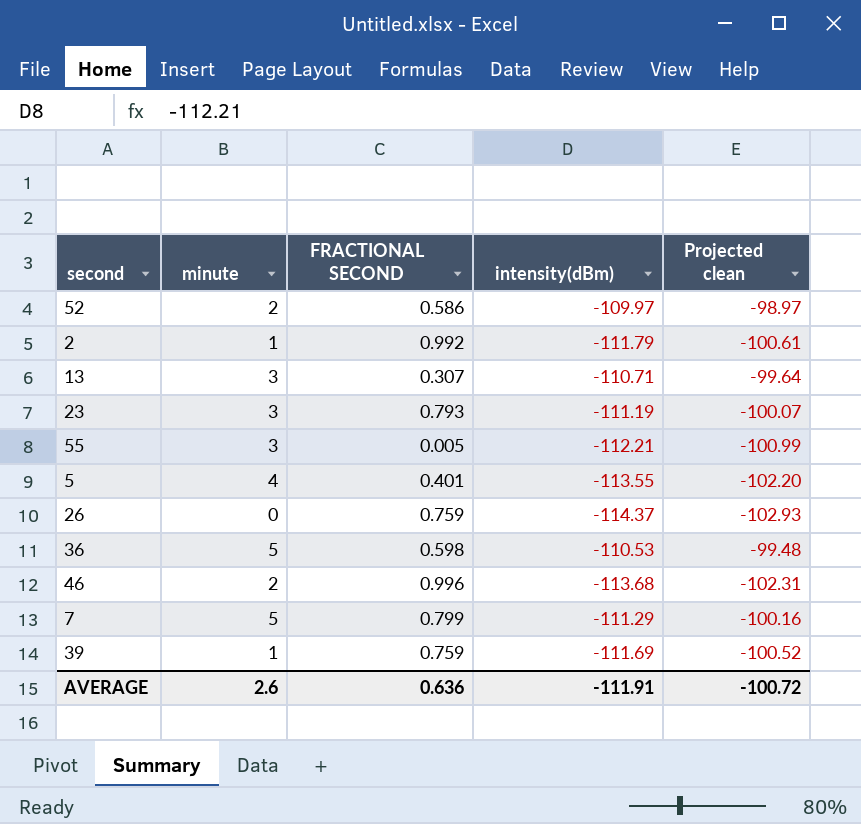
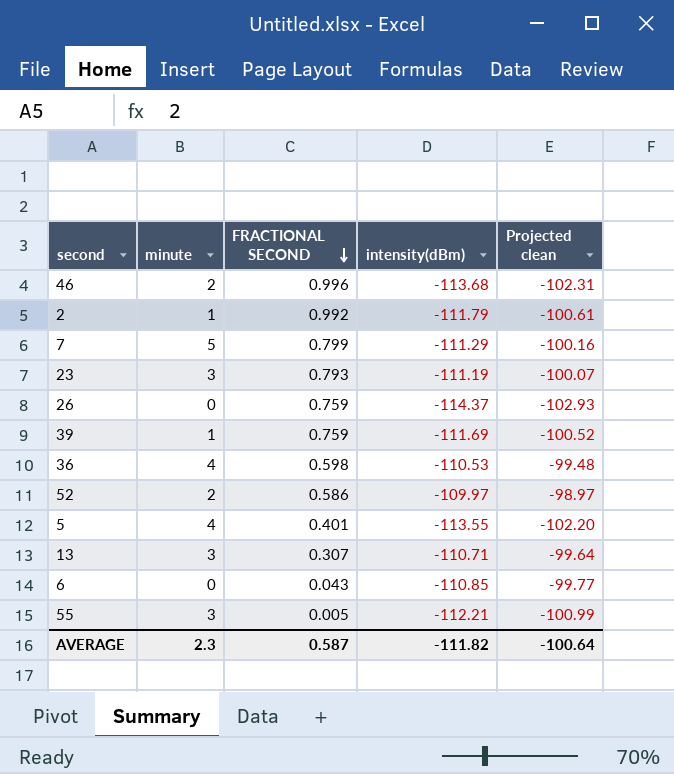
row order: none -> FRACTIONAL SECOND descending
36 | minute: 5 -> 4
row 6: none -> 0 | 0.043 | -110.85 | -99.77
AVERAGE | minute: 2.6 -> 2.3
AVERAGE | FRACTIONAL SECOND: 0.636 -> 0.587
AVERAGE | intensity(dBm): -111.91 -> -111.82
AVERAGE | Projected clean: -100.72 -> -100.64

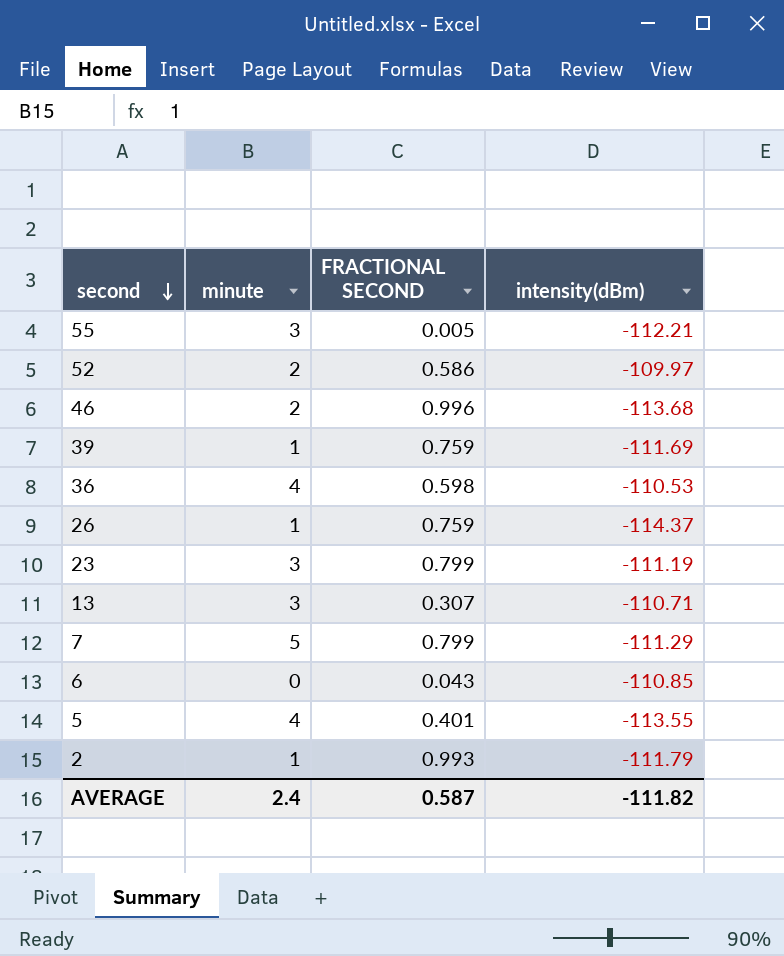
row order: FRACTIONAL SECOND descending -> second descending
column Projected clean | formula: [intensity(dBm)] * 0.9 -> none
26 | minute: 0 -> 1
23 | FRACTIONAL SECOND: 0.793 -> 0.799
2 | FRACTIONAL SECOND: 0.992 -> 0.993
AVERAGE | minute: 2.3 -> 2.4

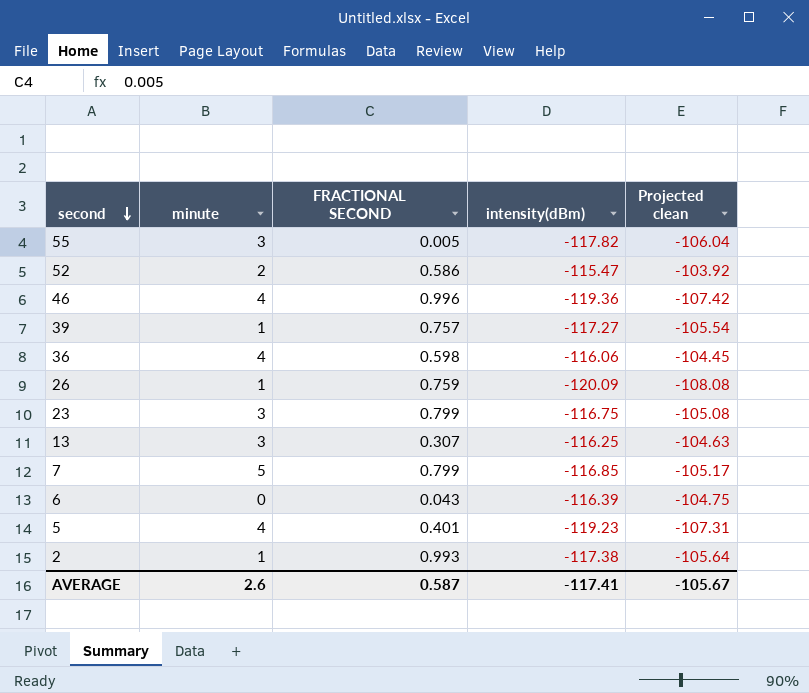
column Projected clean | formula: none -> [intensity(dBm)] * 0.9
55 | intensity(dBm): -112.21 -> -117.82
52 | intensity(dBm): -109.97 -> -115.47
46 | minute: 2 -> 4
46 | intensity(dBm): -113.68 -> -119.36
39 | FRACTIONAL SECOND: 0.759 -> 0.757
39 | intensity(dBm): -111.69 -> -117.27
36 | intensity(dBm): -110.53 -> -116.06
26 | intensity(dBm): -114.37 -> -120.09
23 | intensity(dBm): -111.19 -> -116.75
13 | intensity(dBm): -110.71 -> -116.25
7 | intensity(dBm): -111.29 -> -116.85
6 | intensity(dBm): -110.85 -> -116.39
5 | intensity(dBm): -113.55 -> -119.23
2 | intensity(dBm): -111.79 -> -117.38
AVERAGE | minute: 2.4 -> 2.6
AVERAGE | intensity(dBm): -111.82 -> -117.41

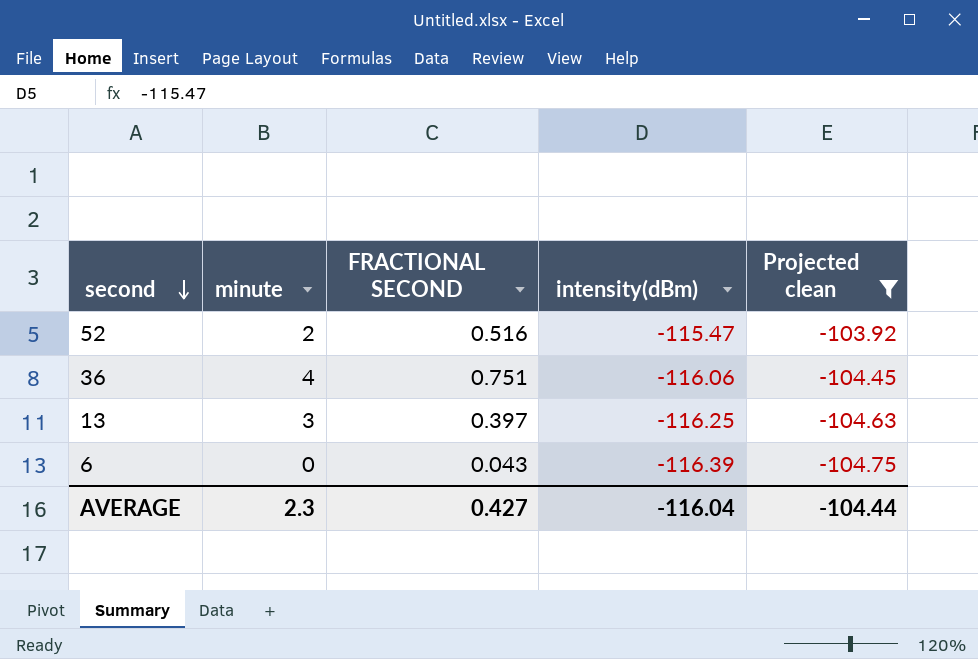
filter: none -> Projected clean >= -104.75
52 | FRACTIONAL SECOND: 0.586 -> 0.516
36 | FRACTIONAL SECOND: 0.598 -> 0.751
13 | FRACTIONAL SECOND: 0.307 -> 0.397
AVERAGE | minute: 2.6 -> 2.3
AVERAGE | FRACTIONAL SECOND: 0.587 -> 0.427
AVERAGE | intensity(dBm): -117.41 -> -116.04
AVERAGE | Projected clean: -105.67 -> -104.44

